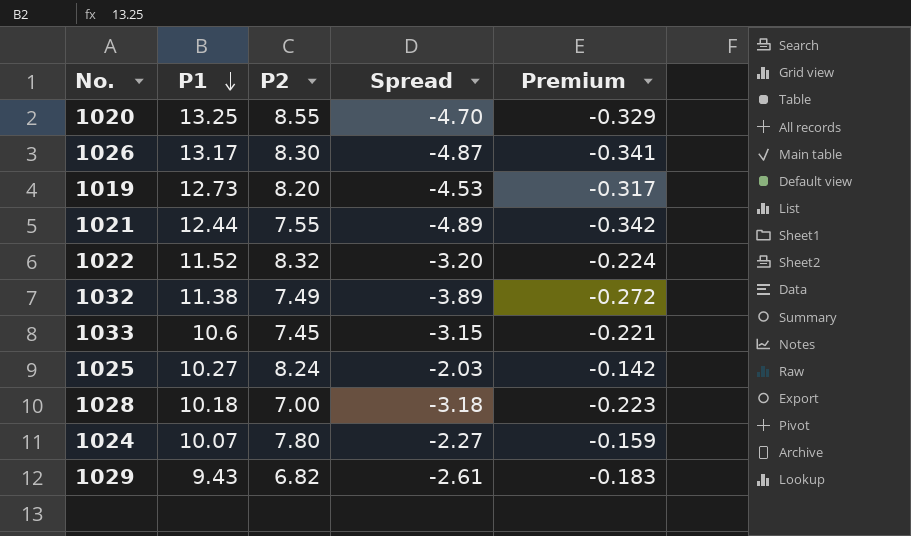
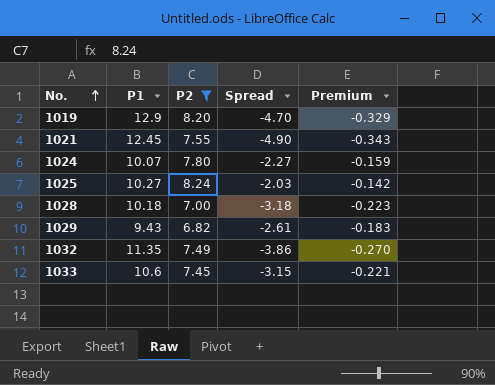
filter: none -> P2 <= 8.24
row order: P1 descending -> No. ascending
1019 | P1: 12.73 -> 12.9
1019 | Spread: -4.53 -> -4.70
1019 | Premium: -0.317 -> -0.329
1021 | P1: 12.44 -> 12.45
1021 | Spread: -4.89 -> -4.90
1021 | Premium: -0.342 -> -0.343
1032 | P1: 11.38 -> 11.35
1032 | Spread: -3.89 -> -3.86
1032 | Premium: -0.272 -> -0.270

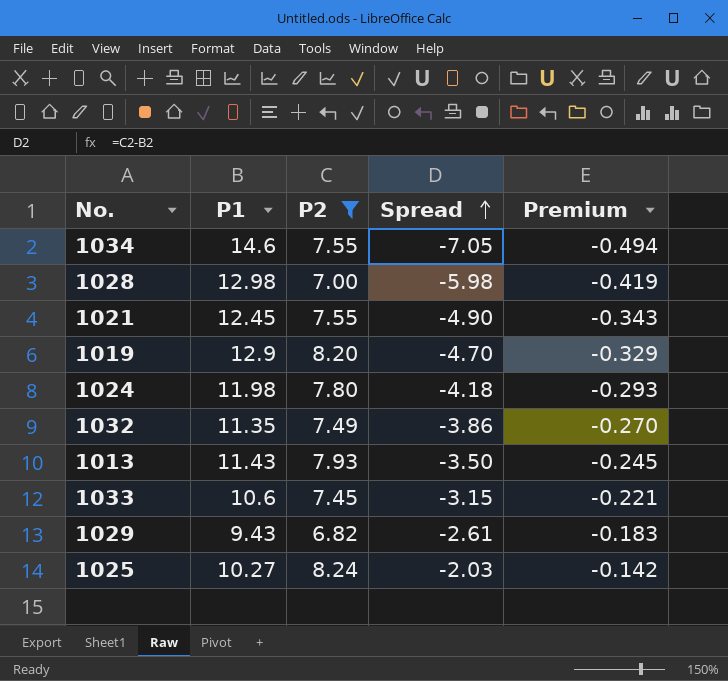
row order: No. ascending -> Spread ascending
row 1034: none -> 14.6 | 7.55 | -7.05 | -0.494
1028 | P1: 10.18 -> 12.98
1028 | Spread: -3.18 -> -5.98
1028 | Premium: -0.223 -> -0.419
1024 | P1: 10.07 -> 11.98
1024 | Spread: -2.27 -> -4.18
1024 | Premium: -0.159 -> -0.293
row 1013: none -> 11.43 | 7.93 | -3.50 | -0.245

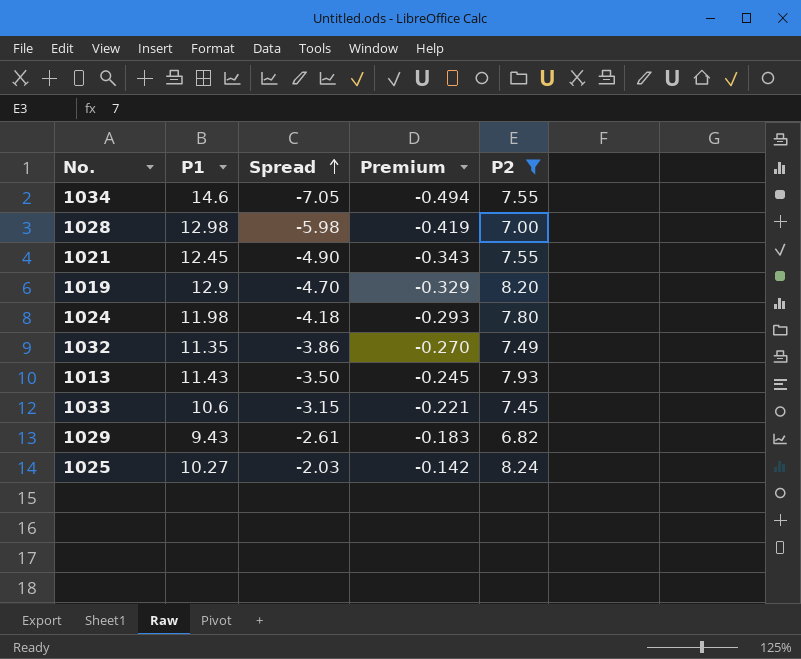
column P2 | position: 3 -> 5

